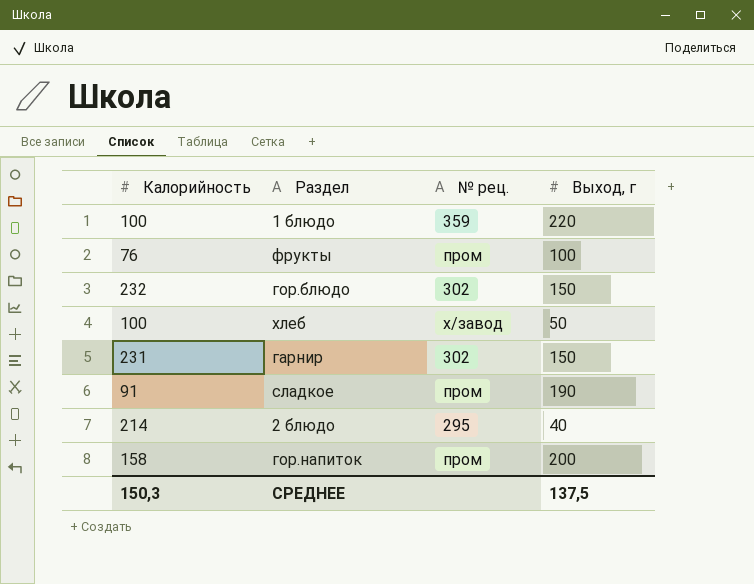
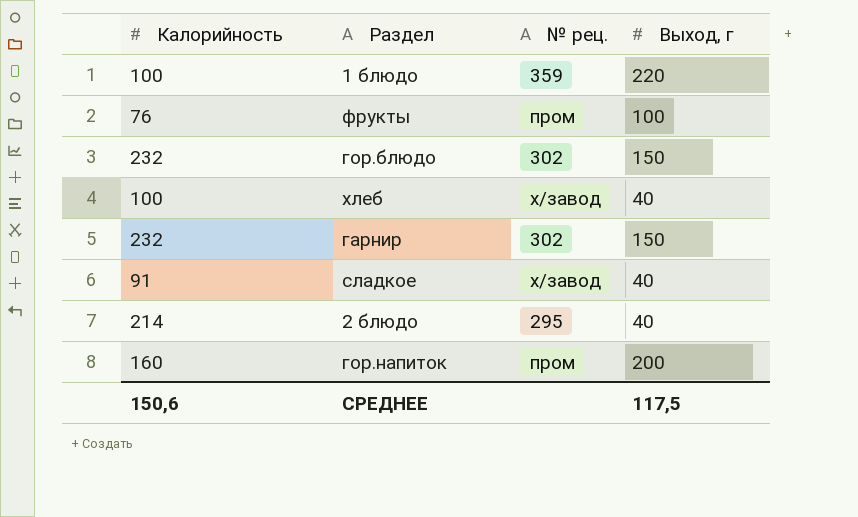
хлеб | Выход, г: 50 -> 40
гарнир | Калорийность: 231 -> 232
сладкое | № рец.: пром -> х/завод
сладкое | Выход, г: 190 -> 40
гор.напиток | Калорийность: 158 -> 160
СРЕДНЕЕ | Калорийность: 150,3 -> 150,6
СРЕДНЕЕ | Выход, г: 137,5 -> 117,5

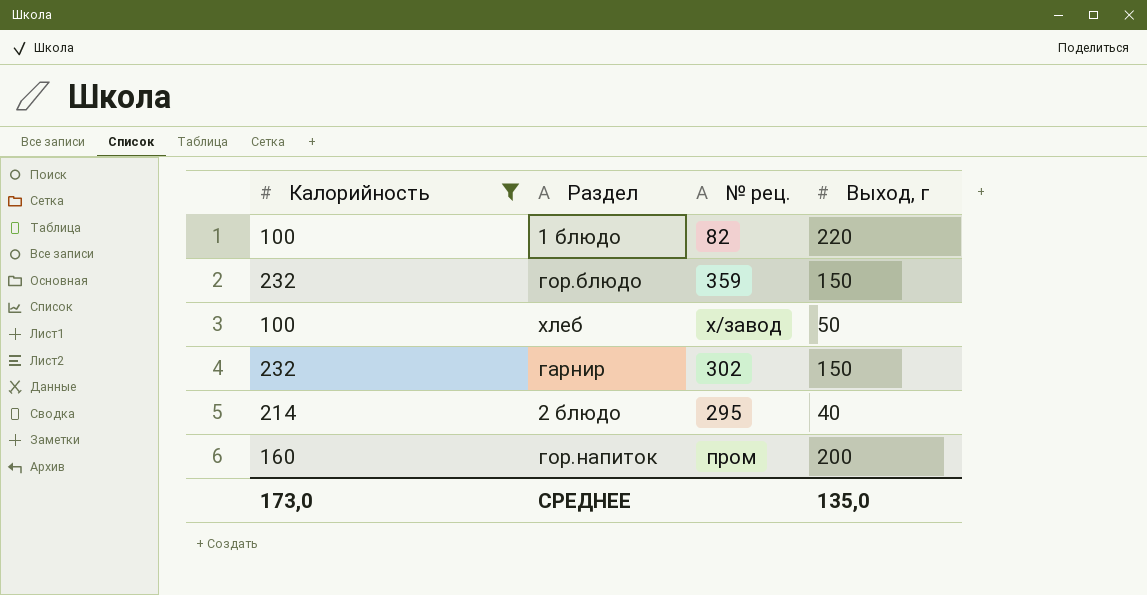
filter: none -> Калорийность >= 100
1 блюдо | № рец.: 359 -> 82
гор.блюдо | № рец.: 302 -> 359
хлеб | Выход, г: 40 -> 50
СРЕДНЕЕ | Калорийность: 150,6 -> 173,0
СРЕДНЕЕ | Выход, г: 117,5 -> 135,0

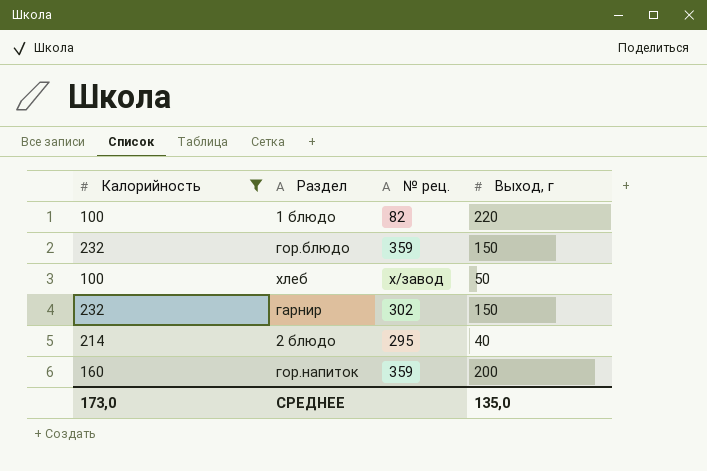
гор.напиток | № рец.: пром -> 359

